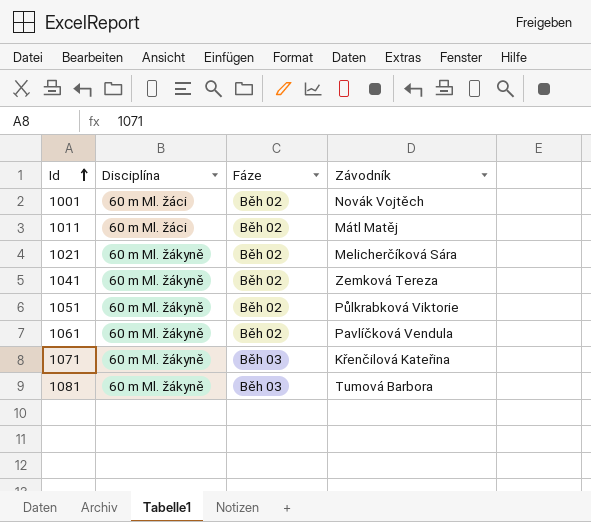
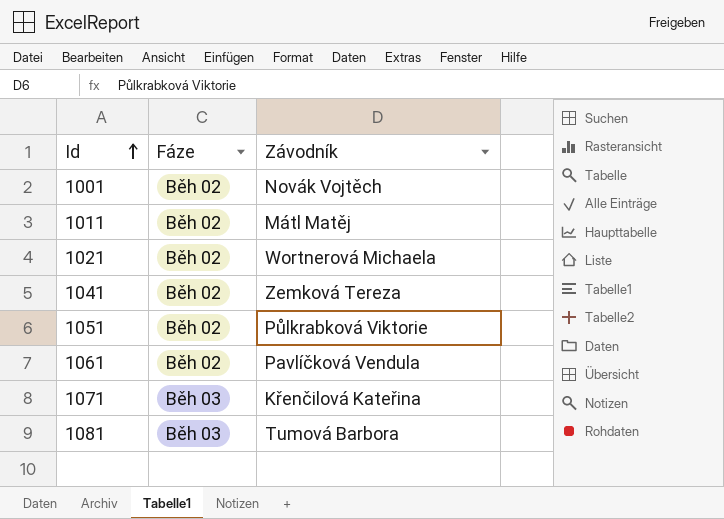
column Disciplína | position: 2 -> none
1021 | Závodník: Melicherčíková Sára -> Wortnerová Michaela

